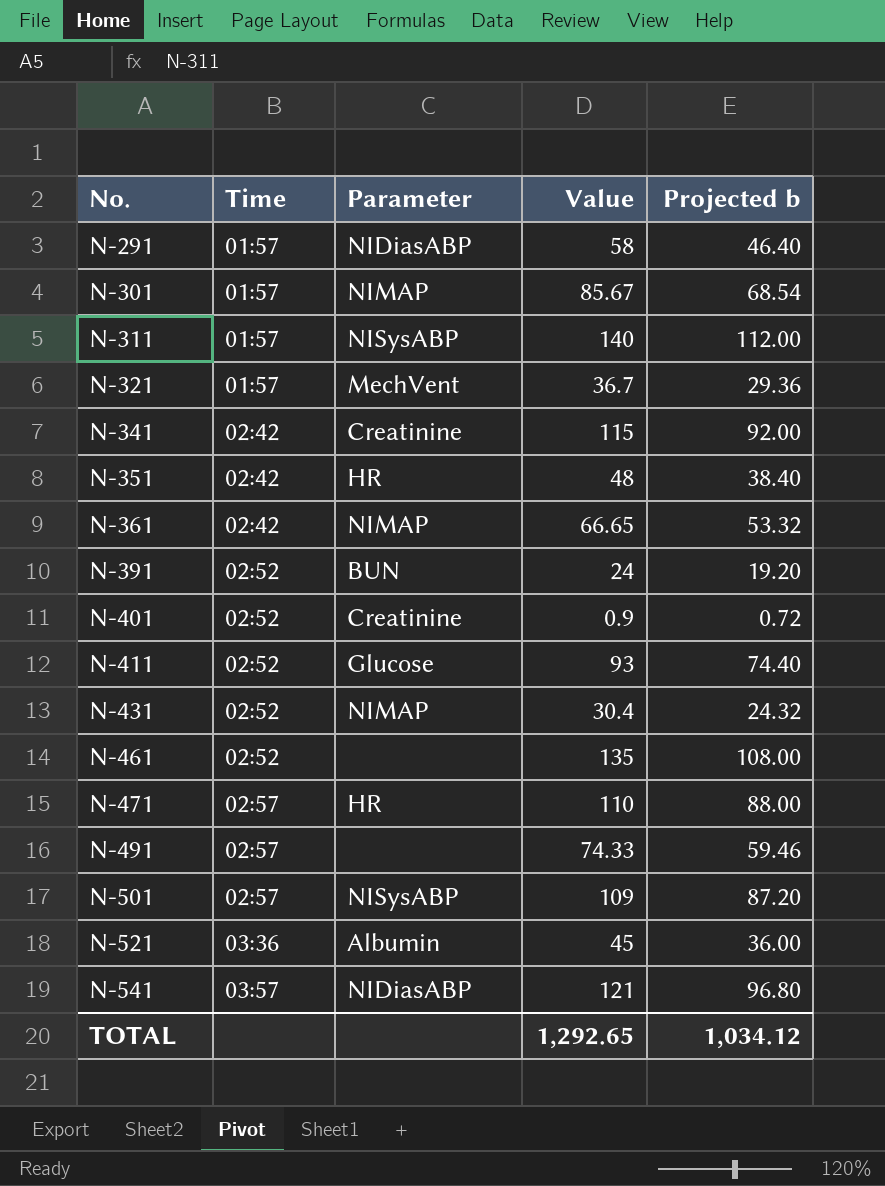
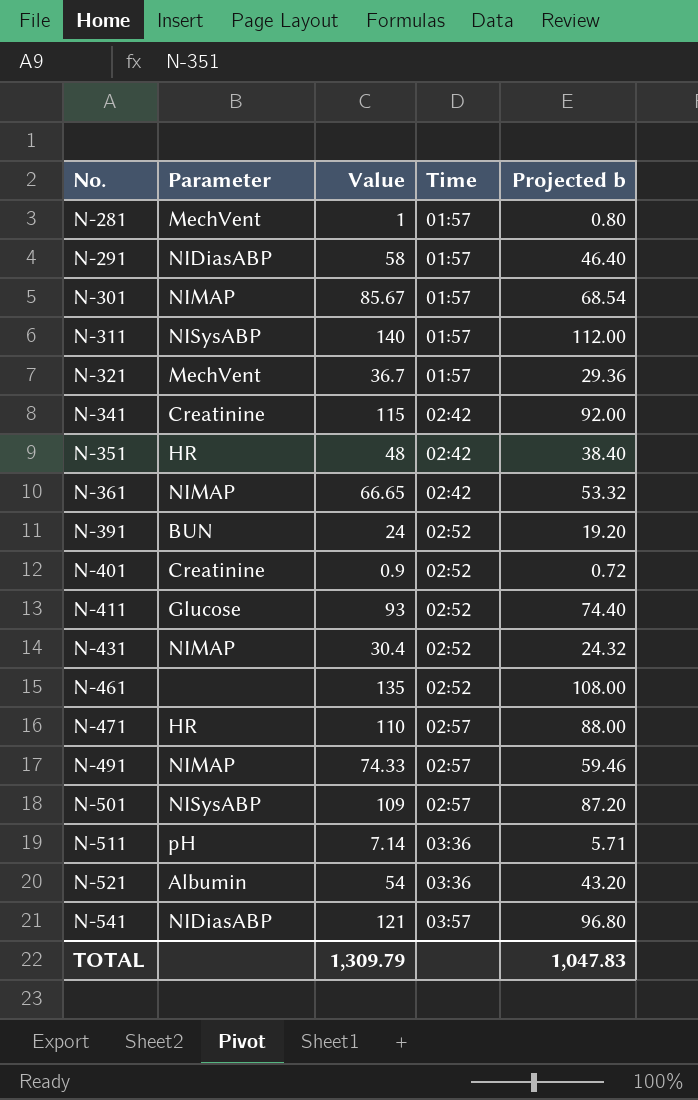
column Time | position: 2 -> 4
row N-281: none -> MechVent | 1 | 01:57 | 0.80
N-491 | Parameter: none -> NIMAP
row N-511: none -> pH | 7.14 | 03:36 | 5.71
N-521 | Value: 45 -> 54
N-521 | Projected b: 36.00 -> 43.20
TOTAL | Value: 1,292.65 -> 1,309.79
TOTAL | Projected b: 1,034.12 -> 1,047.83

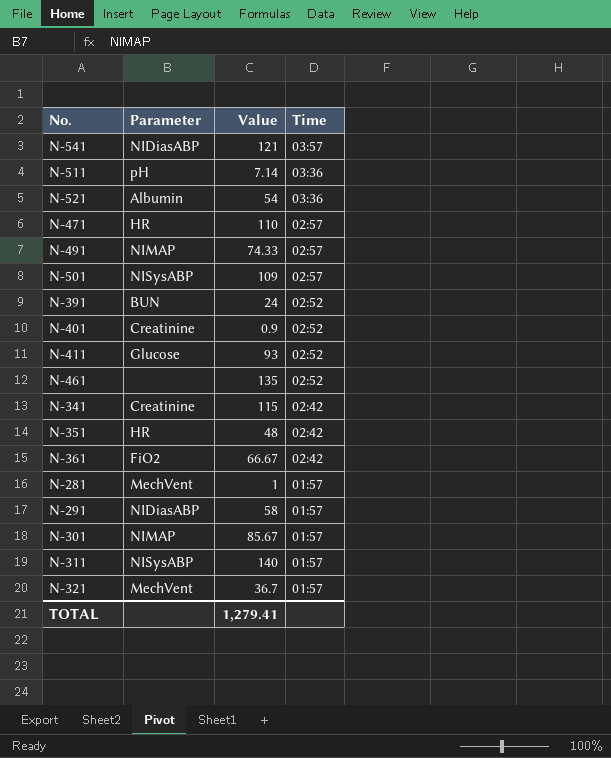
row order: No. ascending -> Time descending
column Projected b | formula: [Value] * 0.8 -> none
row N-431: NIMAP | 30.4 | 02:52 | 24.32 -> none
N-361 | Parameter: NIMAP -> FiO2
N-361 | Value: 66.65 -> 66.67
TOTAL | Value: 1,309.79 -> 1,279.41

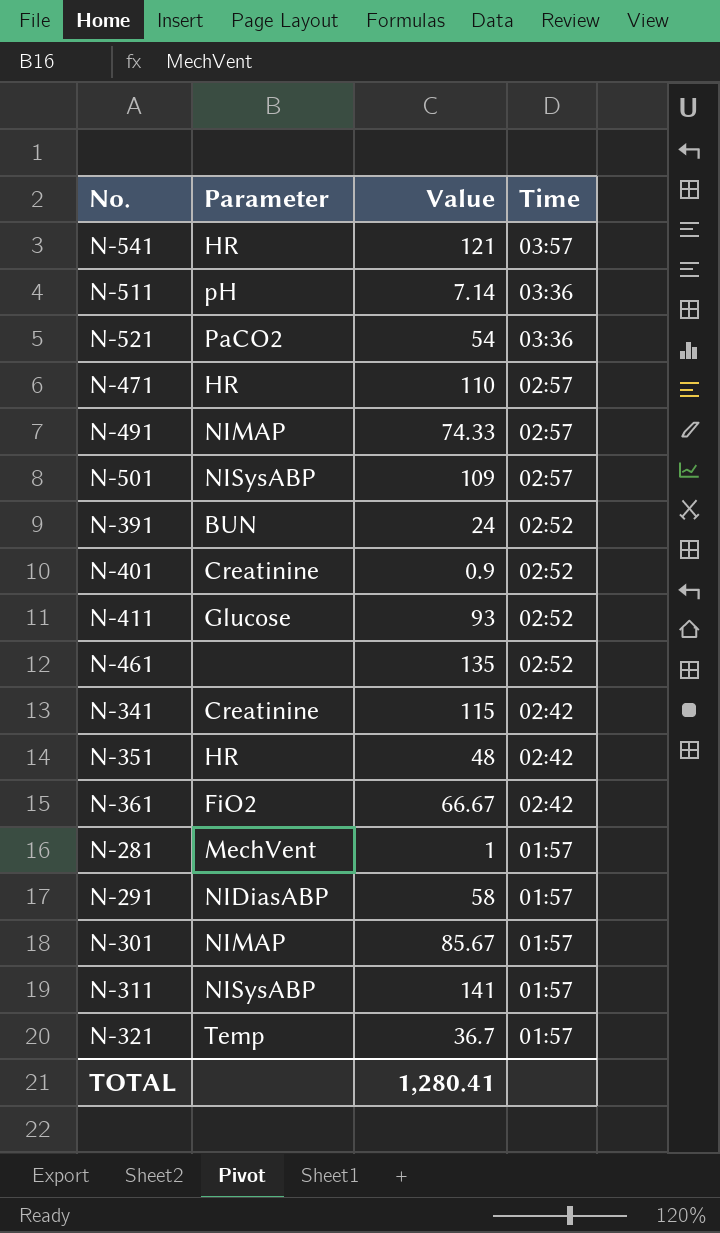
N-541 | Parameter: NIDiasABP -> HR
N-521 | Parameter: Albumin -> PaCO2
N-311 | Value: 140 -> 141
N-321 | Parameter: MechVent -> Temp
TOTAL | Value: 1,279.41 -> 1,280.41

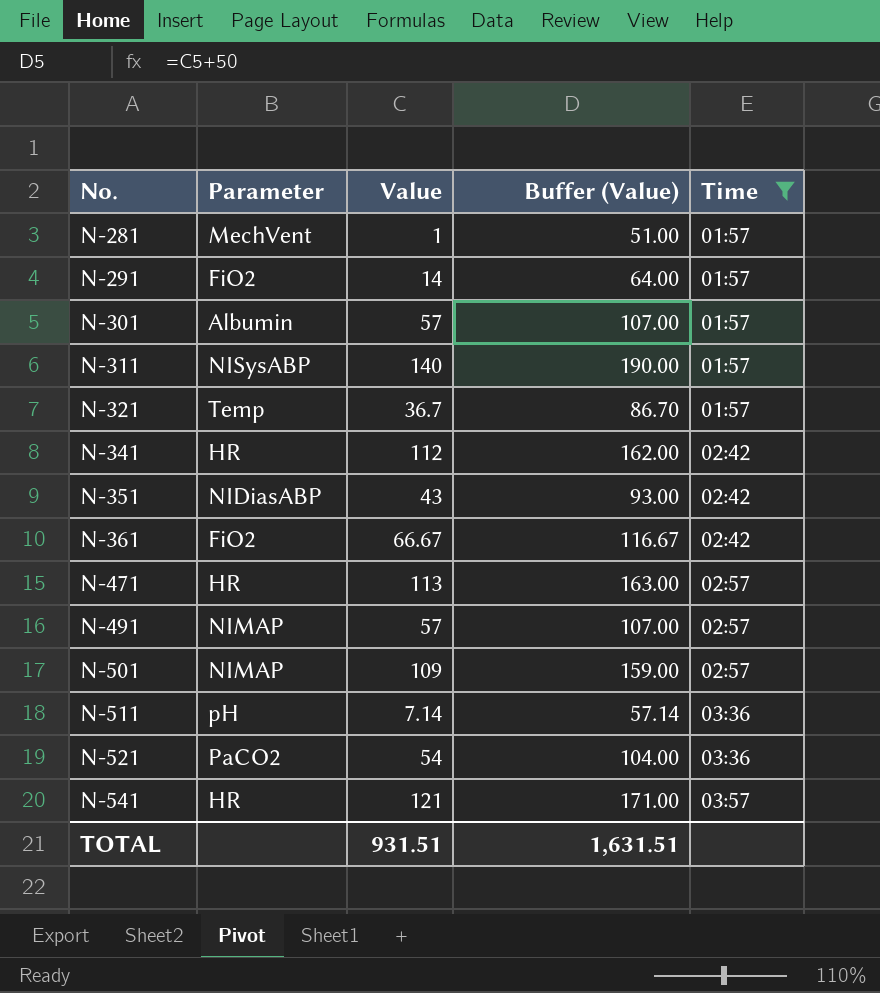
filter: none -> Time != 02:52
row order: Time descending -> No. ascending
column Buffer (Value) | formula: none -> [Value] + 50
N-291 | Parameter: NIDiasABP -> FiO2
N-291 | Value: 58 -> 14
N-301 | Parameter: NIMAP -> Albumin
N-301 | Value: 85.67 -> 57
N-311 | Value: 141 -> 140
N-341 | Parameter: Creatinine -> HR
N-341 | Value: 115 -> 112
N-351 | Parameter: HR -> NIDiasABP
N-351 | Value: 48 -> 43
N-471 | Value: 110 -> 113
N-491 | Value: 74.33 -> 57
N-501 | Parameter: NISysABP -> NIMAP
TOTAL | Value: 1,280.41 -> 931.51

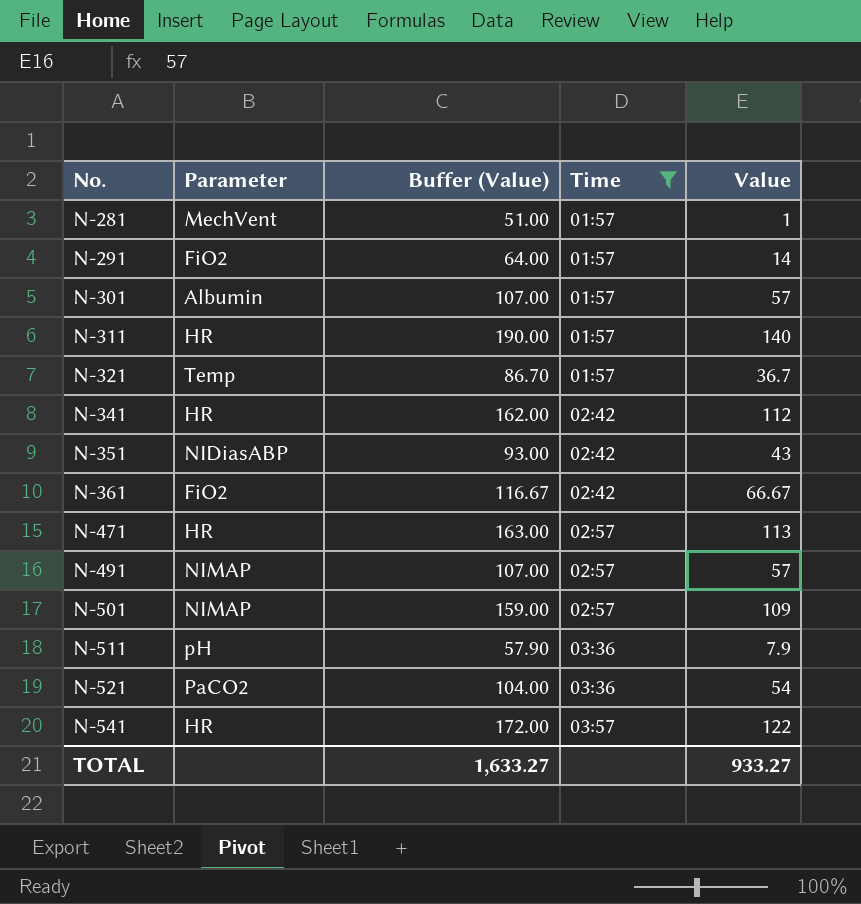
column Value | position: 3 -> 5
N-311 | Parameter: NISysABP -> HR
N-511 | Buffer (Value): 57.14 -> 57.90
N-511 | Value: 7.14 -> 7.9
N-541 | Buffer (Value): 171.00 -> 172.00
N-541 | Value: 121 -> 122
TOTAL | Buffer (Value): 1,631.51 -> 1,633.27
TOTAL | Value: 931.51 -> 933.27

